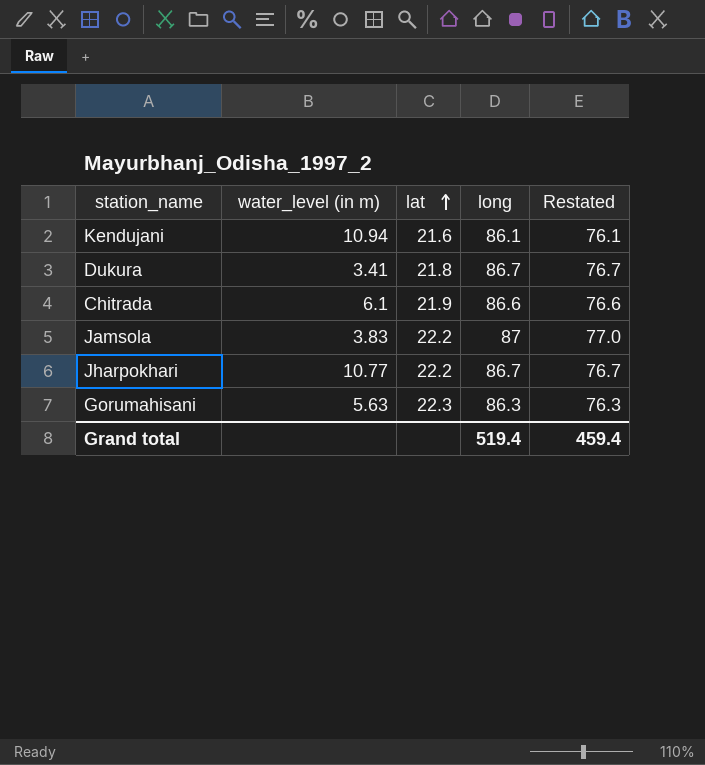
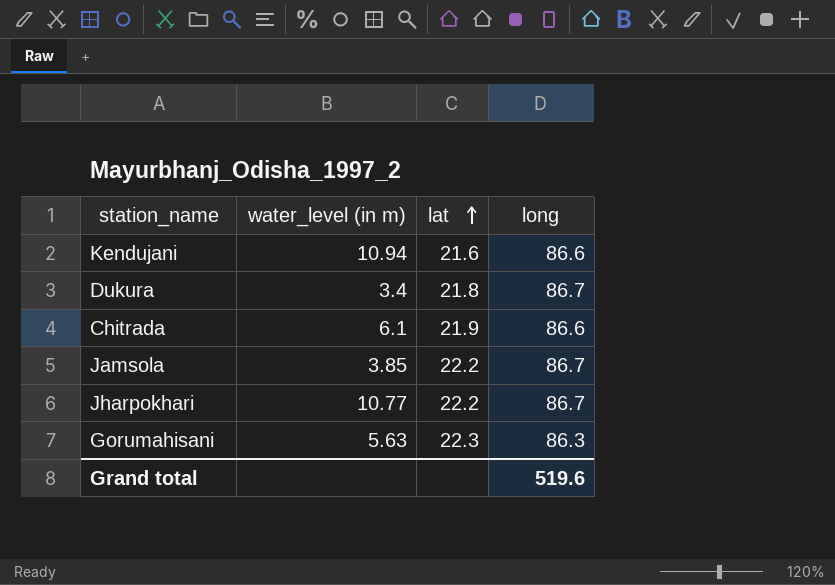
column Restated | formula: [long] - 10 -> none
Kendujani | long: 86.1 -> 86.6
Dukura | water_level (in m): 3.41 -> 3.4
Jamsola | water_level (in m): 3.83 -> 3.85
Jamsola | long: 87 -> 86.7
Grand total | long: 519.4 -> 519.6

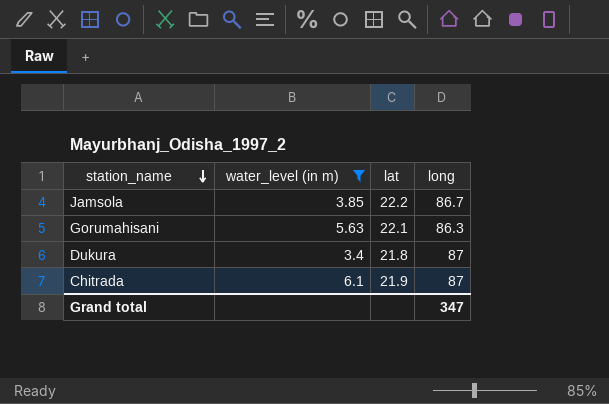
filter: none -> water_level (in m) <= 6.1
row order: lat ascending -> station_name descending
Gorumahisani | lat: 22.3 -> 22.1
Dukura | long: 86.7 -> 87
Chitrada | long: 86.6 -> 87
Grand total | long: 519.6 -> 347

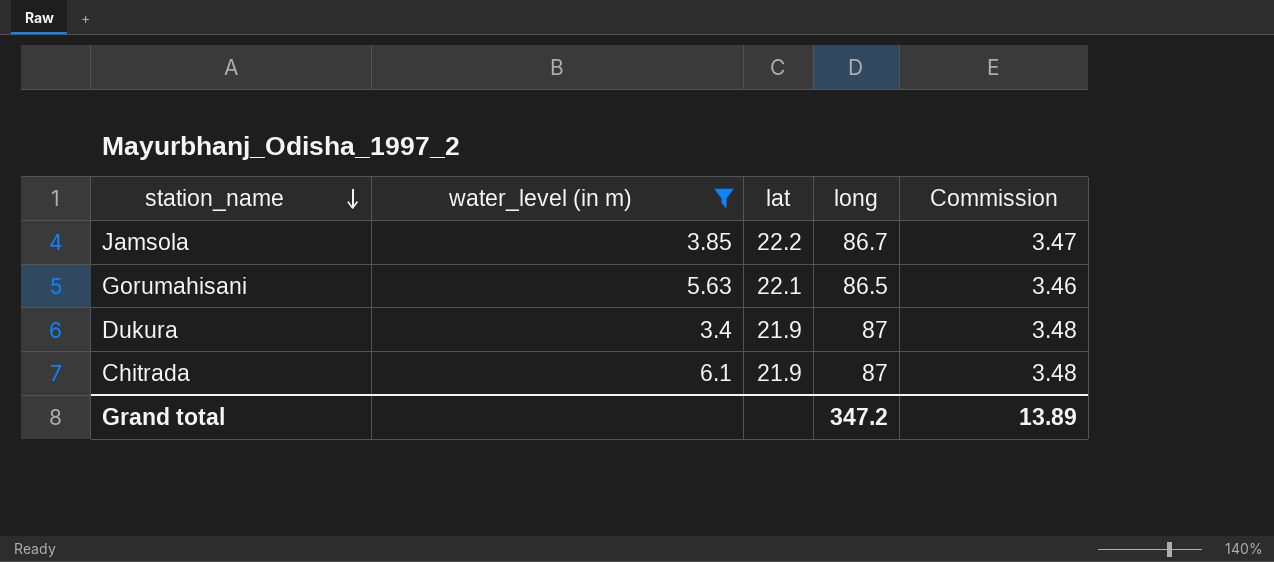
column Commission | formula: none -> [long] * 0.04
Gorumahisani | long: 86.3 -> 86.5
Dukura | lat: 21.8 -> 21.9
Grand total | long: 347 -> 347.2

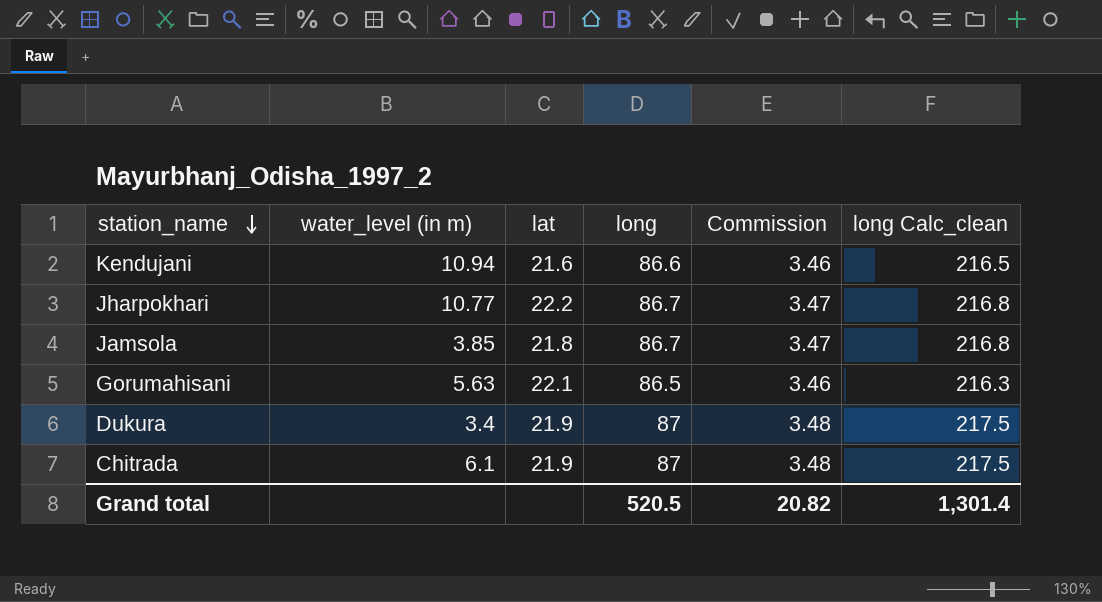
filter: water_level (in m) <= 6.1 -> none
column long Calc_clean | formula: none -> [long] * 2.5
Jamsola | lat: 22.2 -> 21.8
Grand total | long: 347.2 -> 520.5
Grand total | Commission: 13.89 -> 20.82

